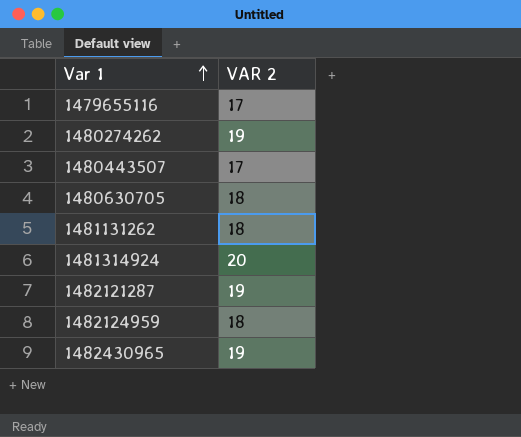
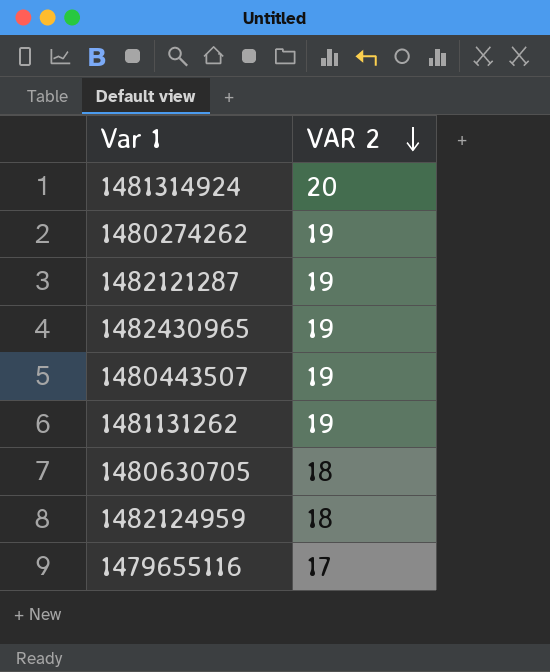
row order: Var 1 ascending -> VAR 2 descending
1480443507 | VAR 2: 17 -> 19
1481131262 | VAR 2: 18 -> 19

